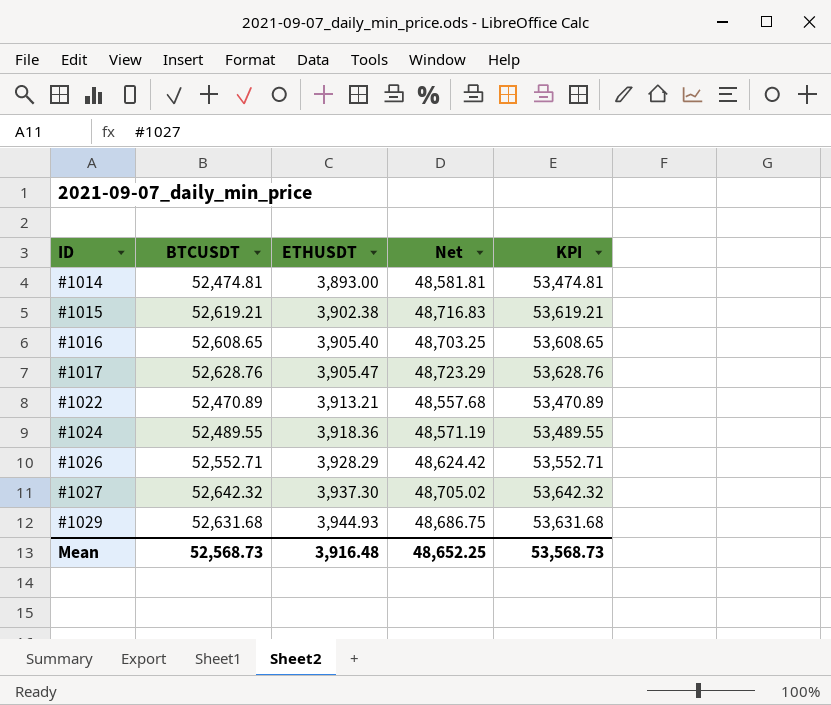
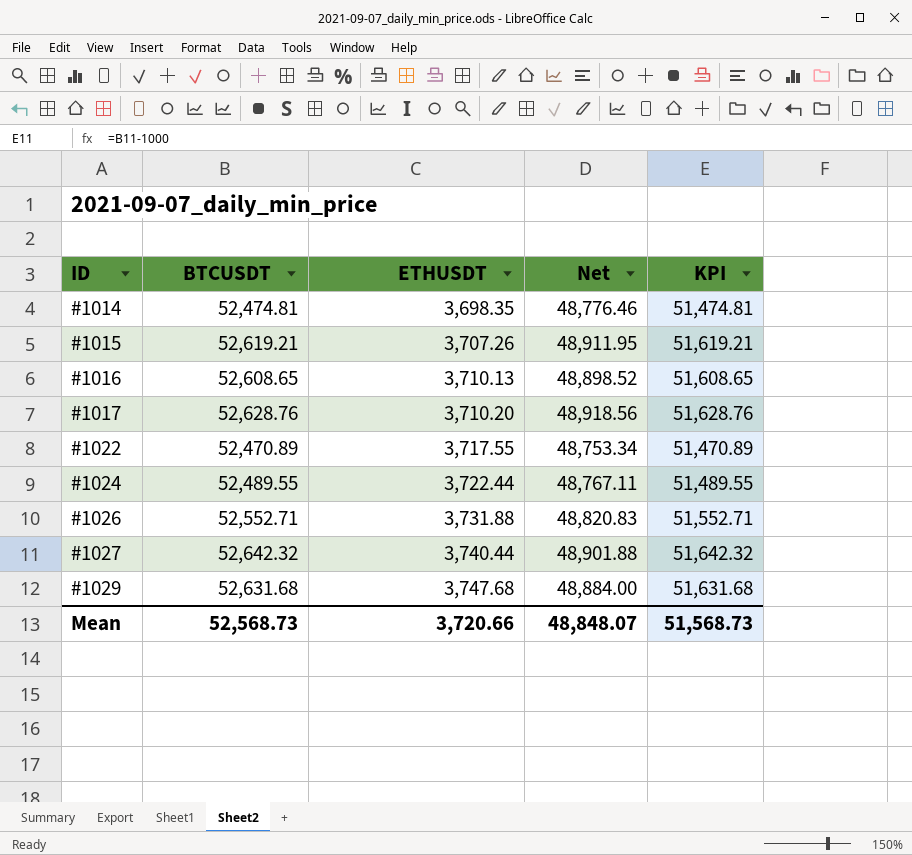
column KPI | formula: [BTCUSDT] + 1000 -> [BTCUSDT] - 1000
#1014 | ETHUSDT: 3,893.00 -> 3,698.35
#1014 | Net: 48,581.81 -> 48,776.46
#1015 | ETHUSDT: 3,902.38 -> 3,707.26
#1015 | Net: 48,716.83 -> 48,911.95
#1016 | ETHUSDT: 3,905.40 -> 3,710.13
#1016 | Net: 48,703.25 -> 48,898.52
#1017 | ETHUSDT: 3,905.47 -> 3,710.20
#1017 | Net: 48,723.29 -> 48,918.56
#1022 | ETHUSDT: 3,913.21 -> 3,717.55
#1022 | Net: 48,557.68 -> 48,753.34
#1024 | ETHUSDT: 3,918.36 -> 3,722.44
#1024 | Net: 48,571.19 -> 48,767.11
#1026 | ETHUSDT: 3,928.29 -> 3,731.88
#1026 | Net: 48,624.42 -> 48,820.83
#1027 | ETHUSDT: 3,937.30 -> 3,740.44
#1027 | Net: 48,705.02 -> 48,901.88
#1029 | ETHUSDT: 3,944.93 -> 3,747.68
#1029 | Net: 48,686.75 -> 48,884.00
Mean | ETHUSDT: 3,916.48 -> 3,720.66
Mean | Net: 48,652.25 -> 48,848.07
Mean | KPI: 53,568.73 -> 51,568.73

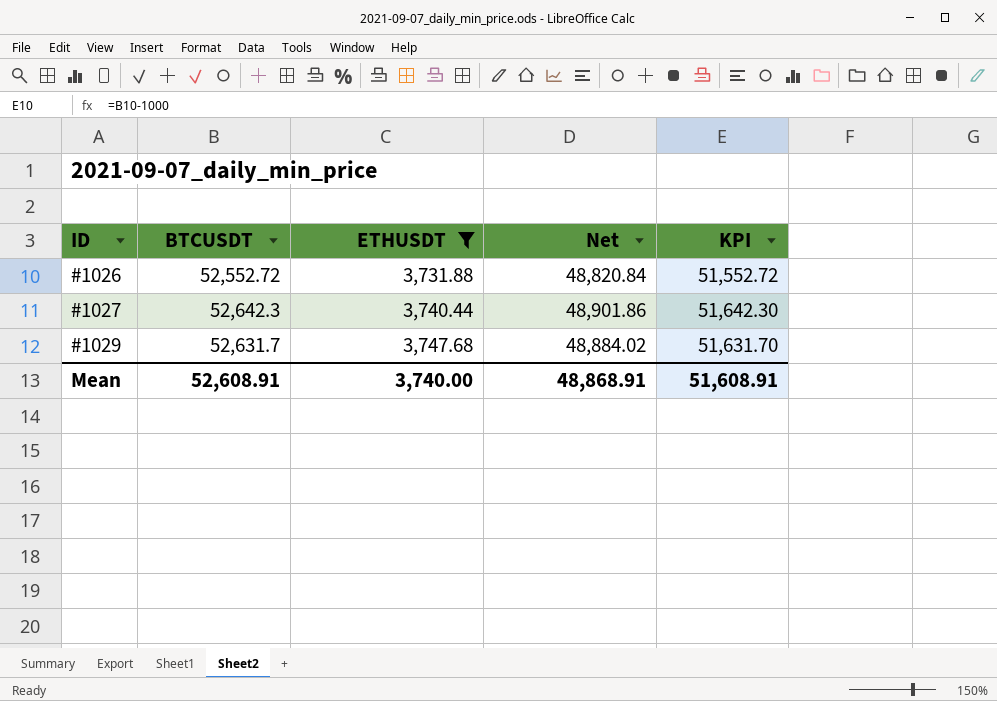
filter: none -> ETHUSDT >= 3,731.88
#1026 | BTCUSDT: 52,552.71 -> 52,552.72
#1026 | Net: 48,820.83 -> 48,820.84
#1026 | KPI: 51,552.71 -> 51,552.72
#1027 | BTCUSDT: 52,642.32 -> 52,642.3
#1027 | Net: 48,901.88 -> 48,901.86
#1027 | KPI: 51,642.32 -> 51,642.30
#1029 | BTCUSDT: 52,631.68 -> 52,631.7
#1029 | Net: 48,884.00 -> 48,884.02
#1029 | KPI: 51,631.68 -> 51,631.70
Mean | BTCUSDT: 52,568.73 -> 52,608.91
Mean | ETHUSDT: 3,720.66 -> 3,740.00
Mean | Net: 48,848.07 -> 48,868.91
Mean | KPI: 51,568.73 -> 51,608.91

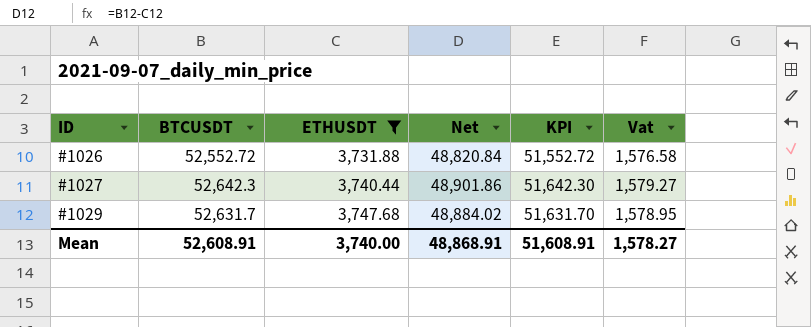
column Vat | formula: none -> [BTCUSDT] * 0.03

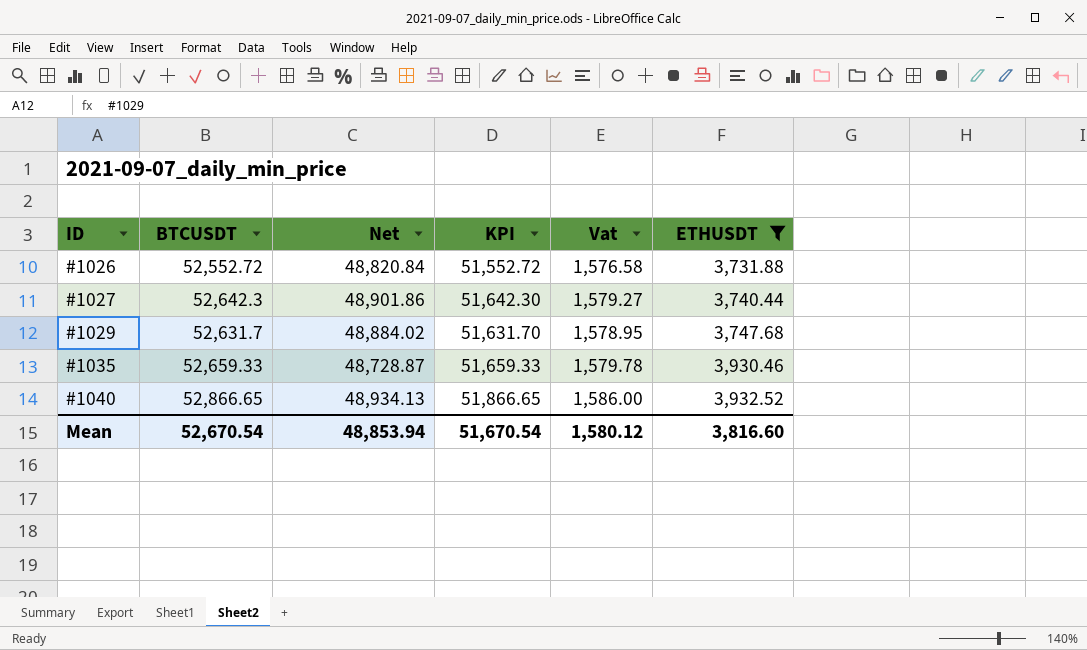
column ETHUSDT | position: 3 -> 6
row #1035: none -> 52,659.33 | 48,728.87 | 51,659.33 | 1,579.78 | 3,930.46
row #1040: none -> 52,866.65 | 48,934.13 | 51,866.65 | 1,586.00 | 3,932.52
Mean | BTCUSDT: 52,608.91 -> 52,670.54
Mean | Net: 48,868.91 -> 48,853.94
Mean | KPI: 51,608.91 -> 51,670.54
Mean | Vat: 1,578.27 -> 1,580.12
Mean | ETHUSDT: 3,740.00 -> 3,816.60

